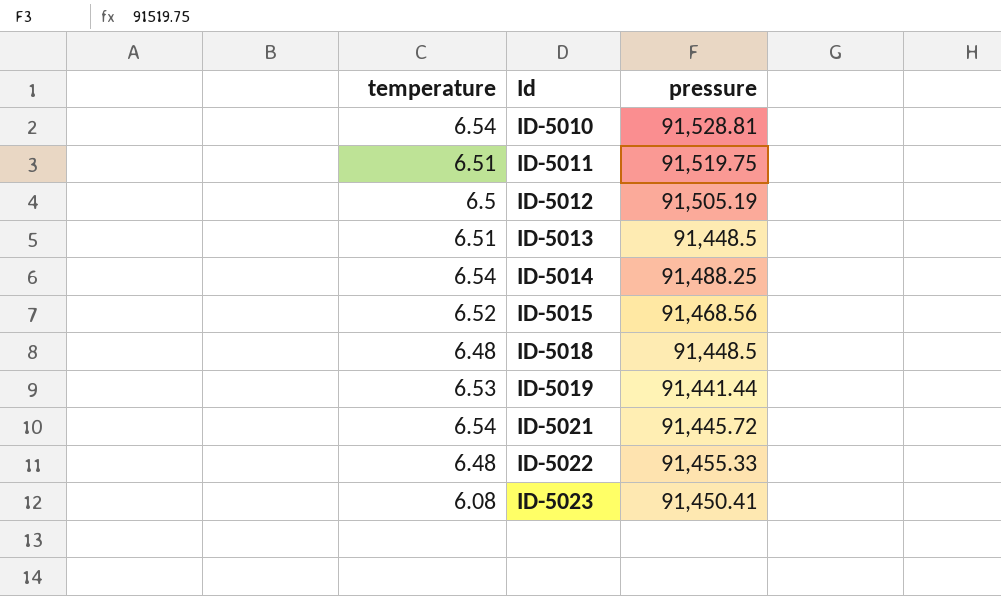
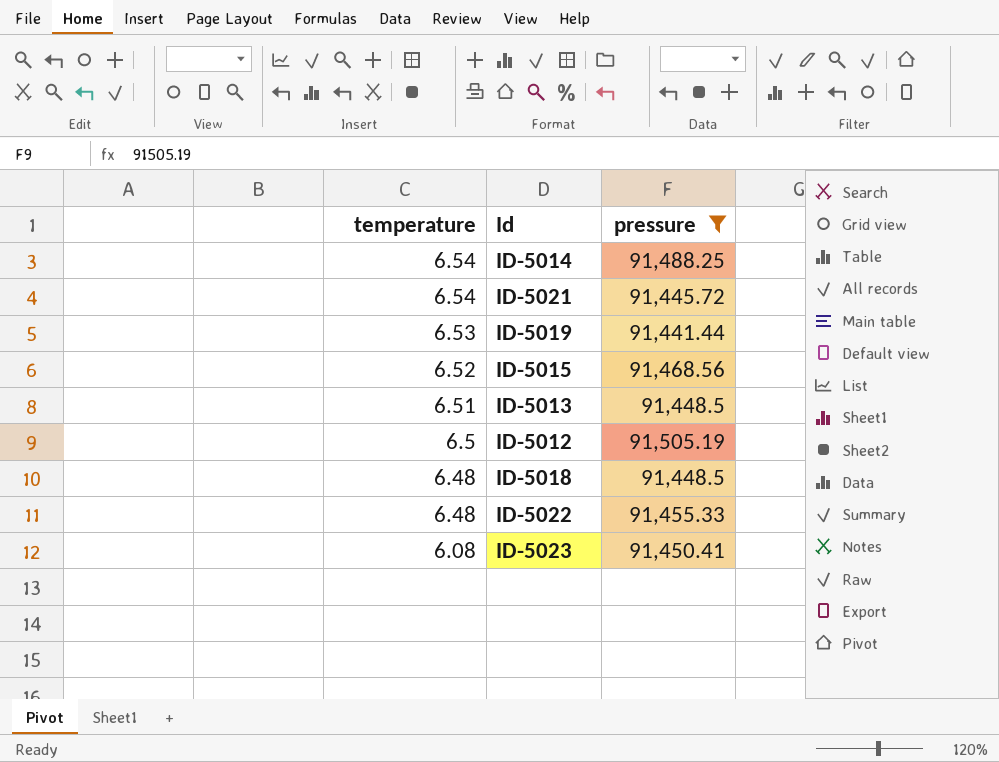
filter: none -> pressure <= 91,505.19
row order: Id ascending -> temperature descending

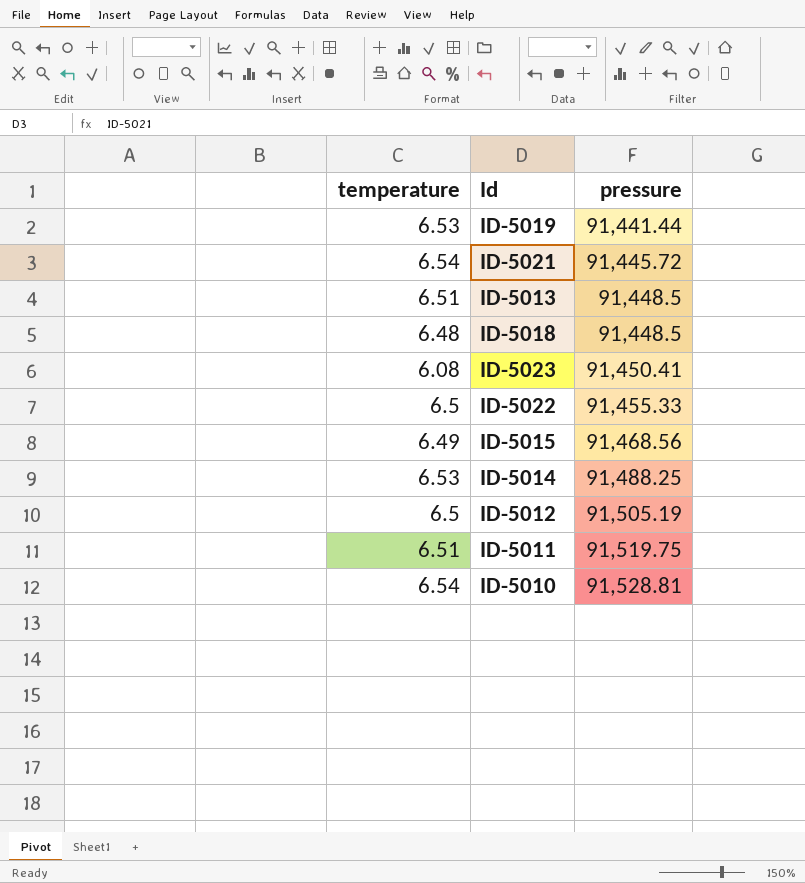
filter: pressure <= 91,505.19 -> none
row order: temperature descending -> pressure ascending
ID-5022 | temperature: 6.48 -> 6.5
ID-5015 | temperature: 6.52 -> 6.49
ID-5014 | temperature: 6.54 -> 6.53

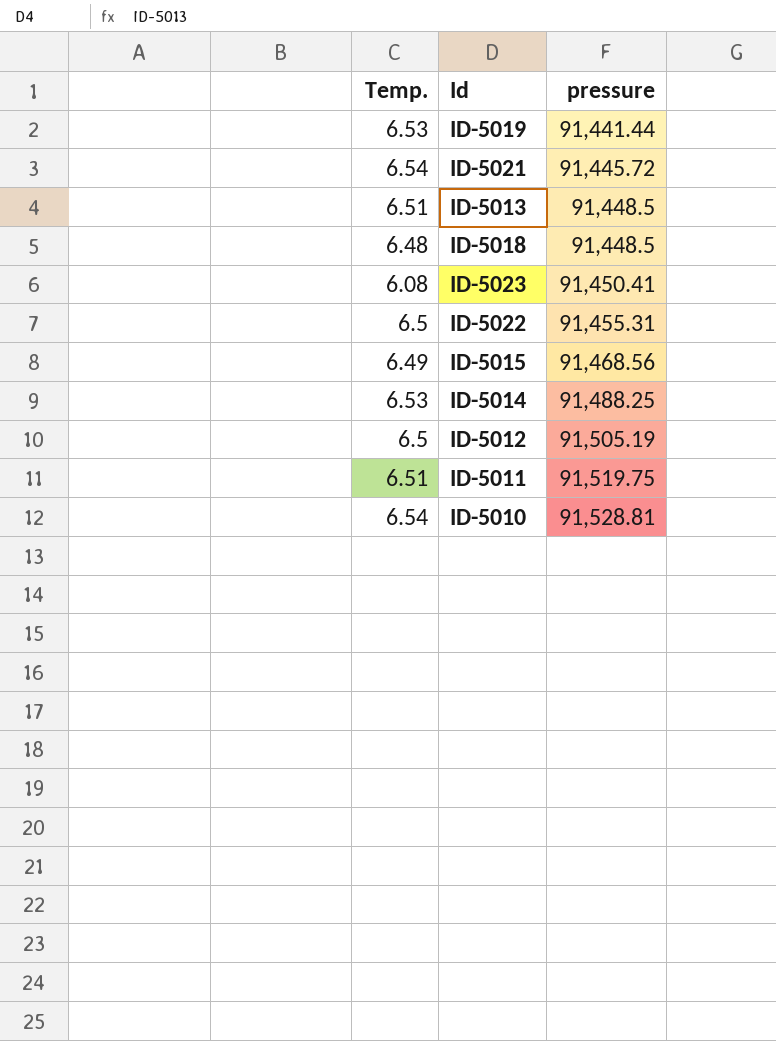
column name: temperature -> Temp.
ID-5022 | pressure: 91,455.33 -> 91,455.31

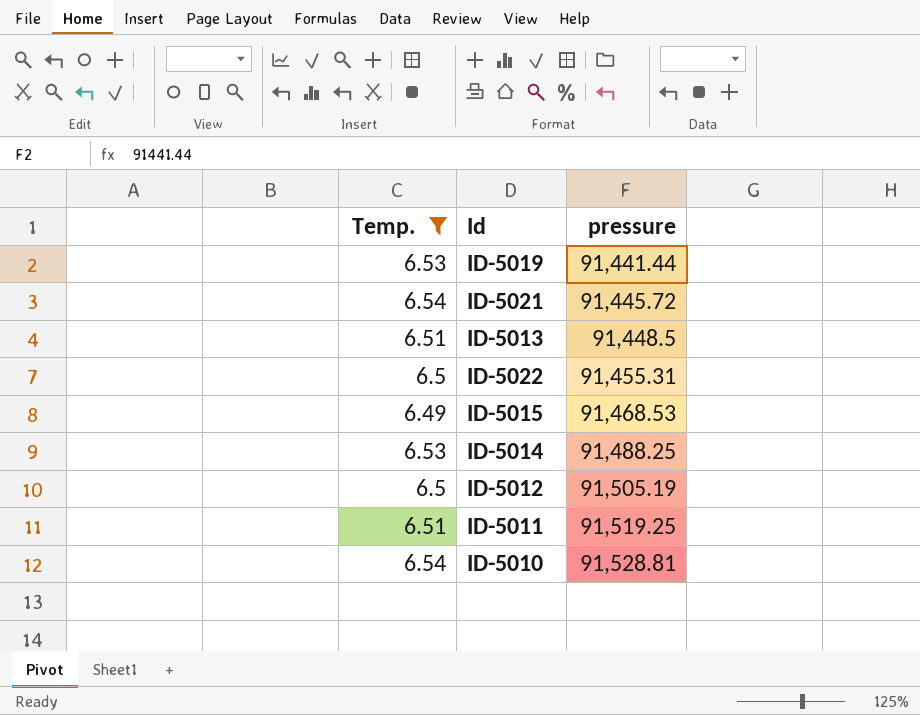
filter: none -> Temp. >= 6.49
ID-5015 | pressure: 91,468.56 -> 91,468.53
ID-5011 | pressure: 91,519.75 -> 91,519.25

